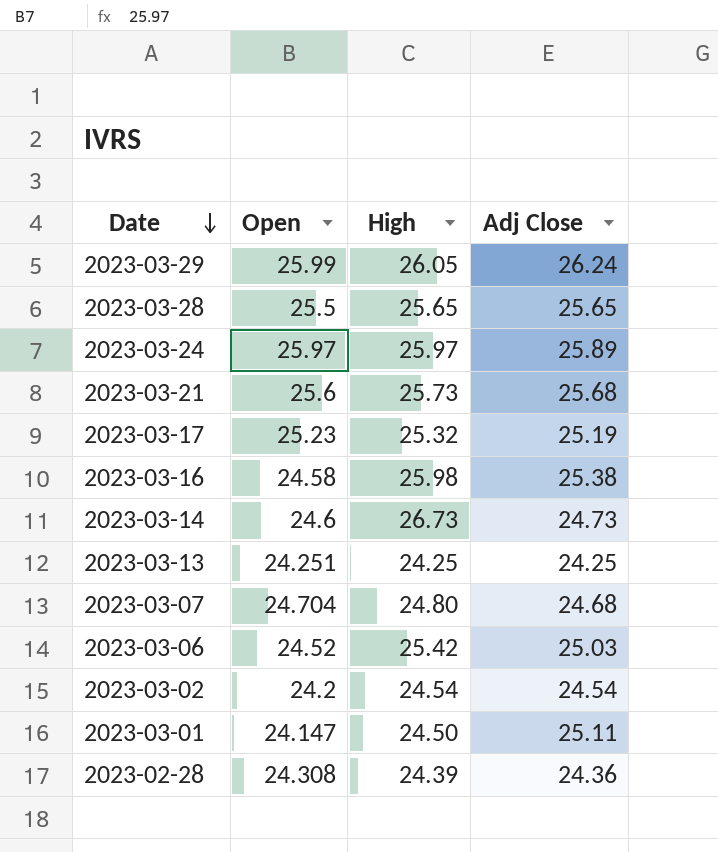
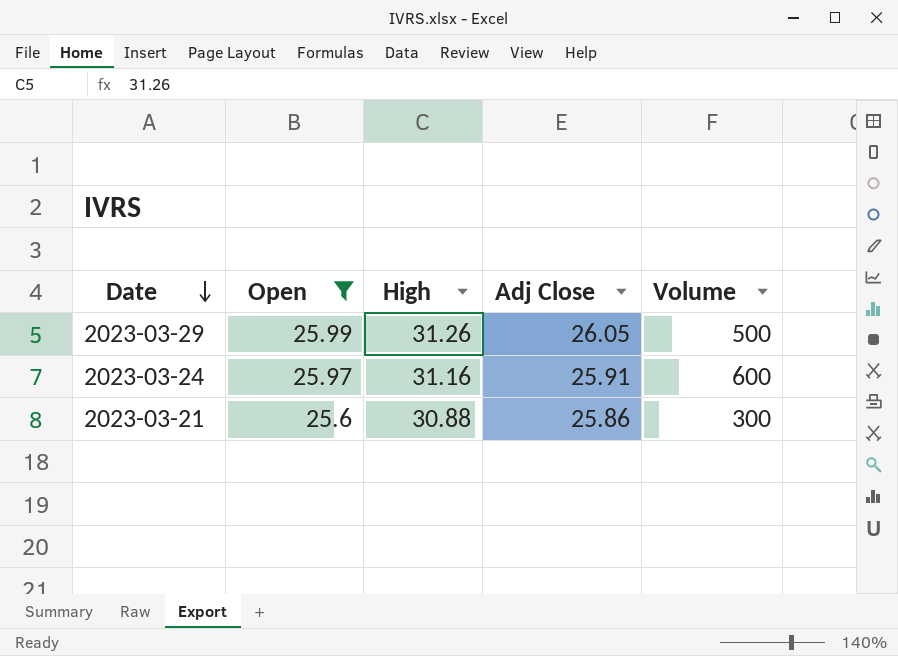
filter: none -> Open >= 25.6
column Volume | position: none -> 5
2023-03-29 | High: 26.05 -> 31.26
2023-03-29 | Adj Close: 26.24 -> 26.05
2023-03-24 | High: 25.97 -> 31.16
2023-03-24 | Adj Close: 25.89 -> 25.91
2023-03-21 | High: 25.73 -> 30.88
2023-03-21 | Adj Close: 25.68 -> 25.86

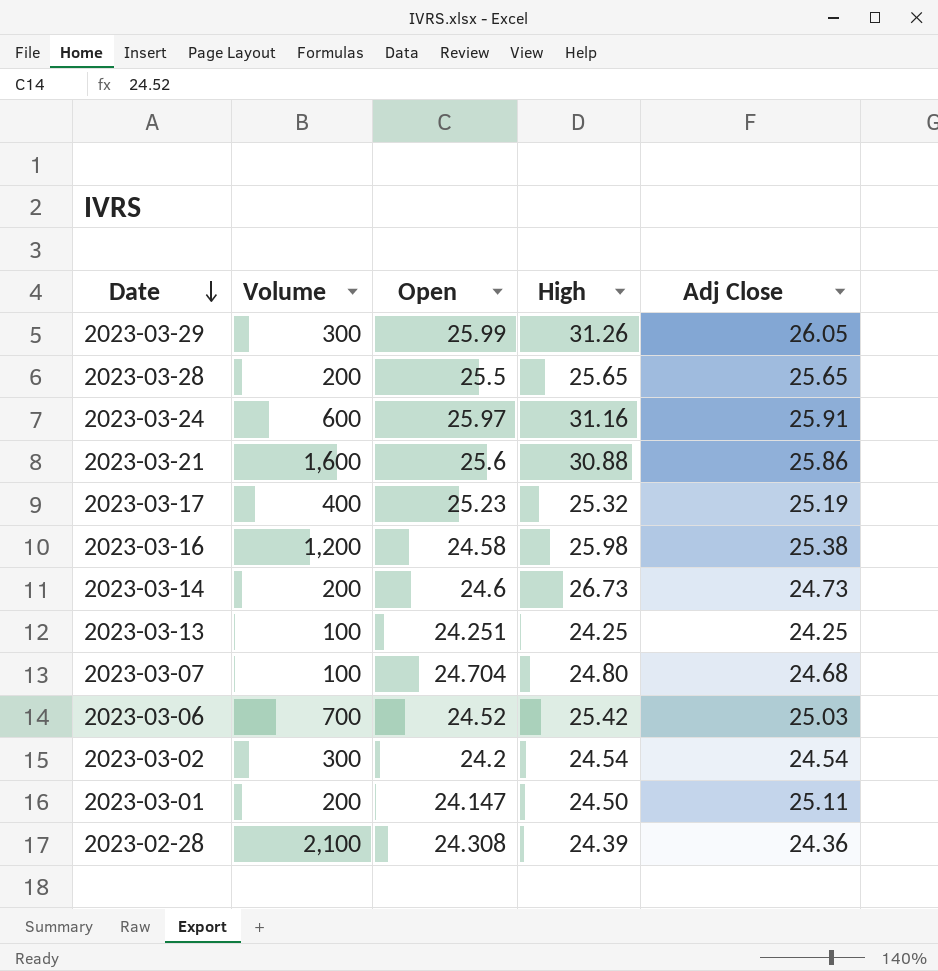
filter: Open >= 25.6 -> none
column Volume | position: 5 -> 2
2023-03-29 | Volume: 500 -> 300
2023-03-21 | Volume: 300 -> 1,600

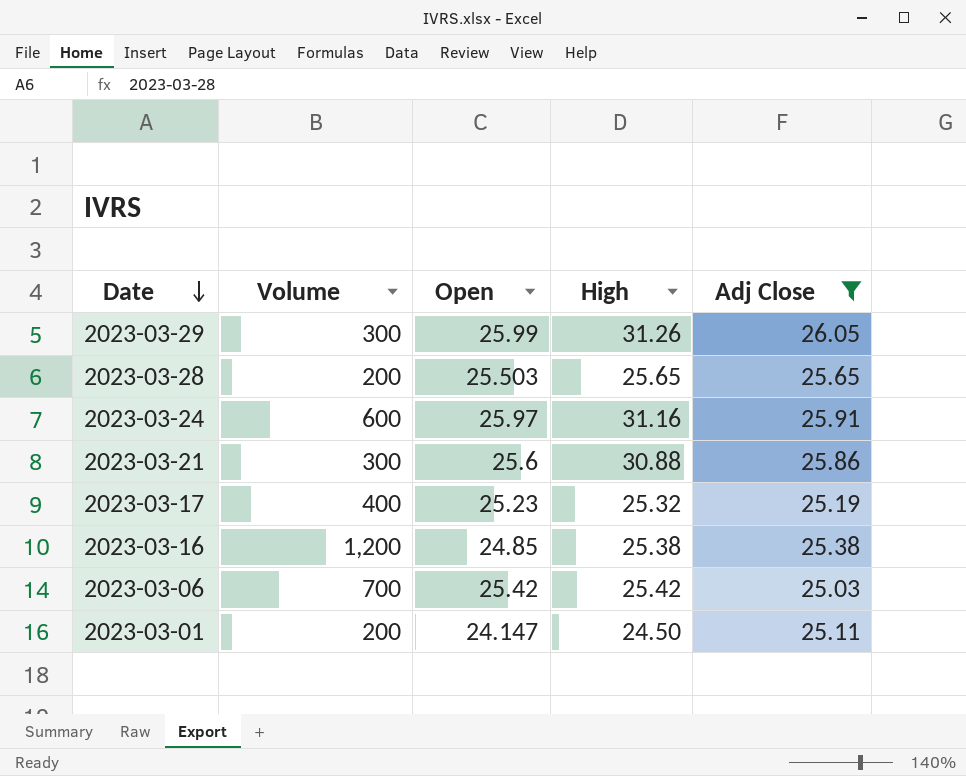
filter: none -> Adj Close >= 25.03
2023-03-28 | Open: 25.5 -> 25.503
2023-03-21 | Volume: 1,600 -> 300
2023-03-16 | Open: 24.58 -> 24.85
2023-03-16 | High: 25.98 -> 25.38
2023-03-06 | Open: 24.52 -> 25.42

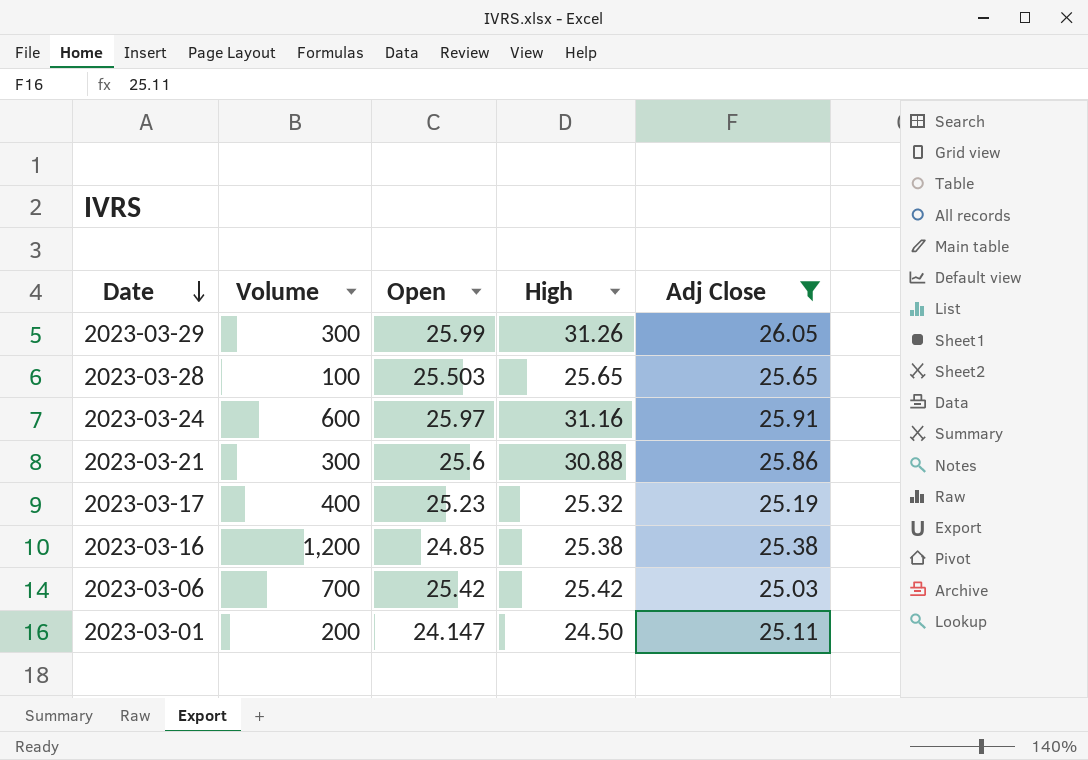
2023-03-28 | Volume: 200 -> 100

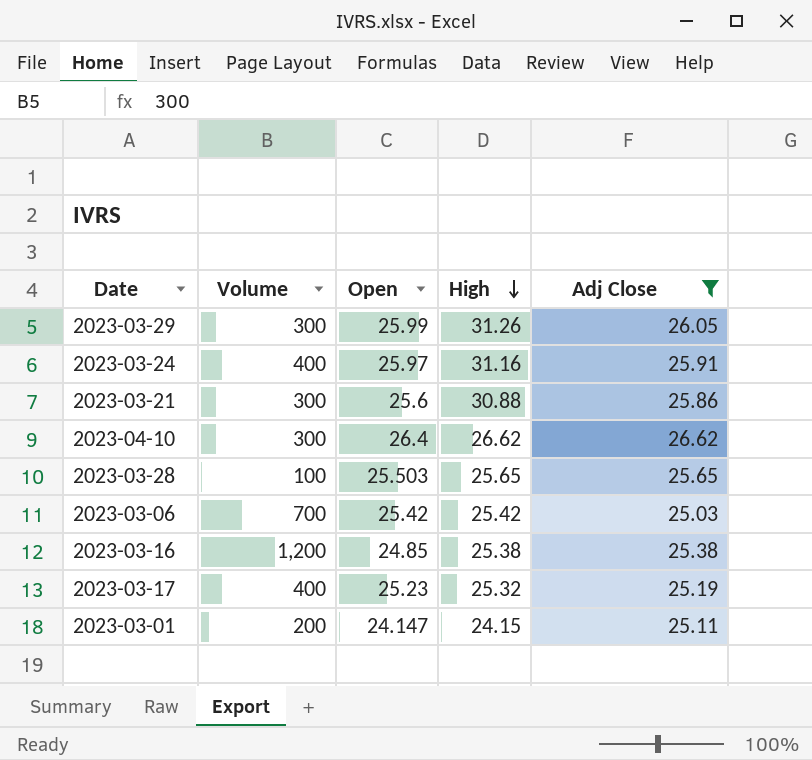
row order: Date descending -> High descending
2023-03-24 | Volume: 600 -> 400
row 2023-04-10: none -> 300 | 26.4 | 26.62 | 26.62
2023-03-01 | High: 24.50 -> 24.15

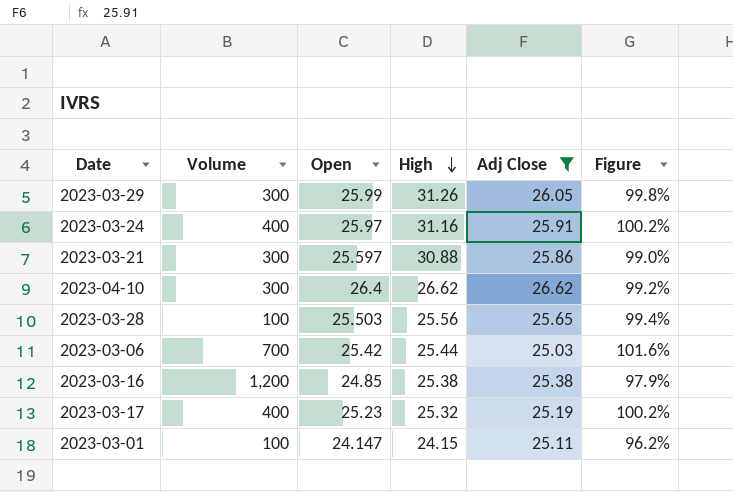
column Figure | formula: none -> [Open] / [Adj Close]
2023-03-21 | Open: 25.6 -> 25.597
2023-03-28 | High: 25.65 -> 25.56
2023-03-06 | High: 25.42 -> 25.44
2023-03-01 | Volume: 200 -> 100

